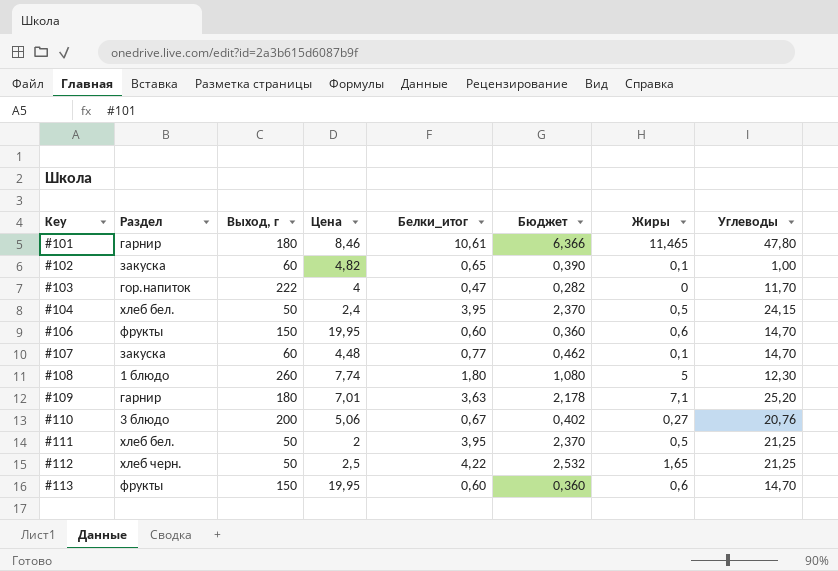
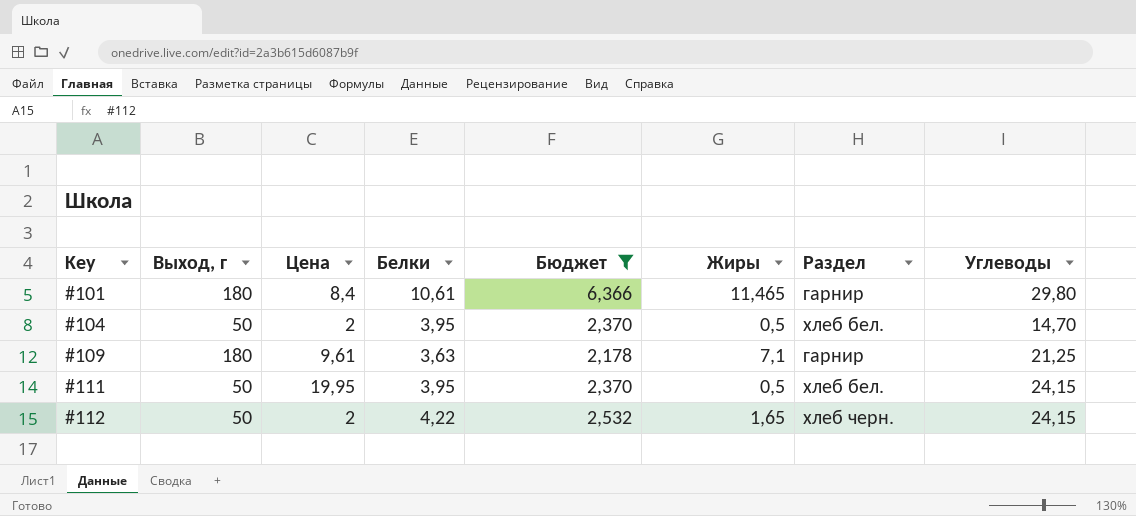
filter: none -> Бюджет >= 2,178
column name: Белки_итог -> Белки
column Раздел | position: 2 -> 7
#101 | Цена: 8,46 -> 8,4
#101 | Углеводы: 47,80 -> 29,80
#104 | Цена: 2,4 -> 2
#104 | Углеводы: 24,15 -> 14,70
#109 | Цена: 7,01 -> 9,61
#109 | Углеводы: 25,20 -> 21,25
#111 | Цена: 2 -> 19,95
#111 | Углеводы: 21,25 -> 24,15
#112 | Цена: 2,5 -> 2
#112 | Углеводы: 21,25 -> 24,15

